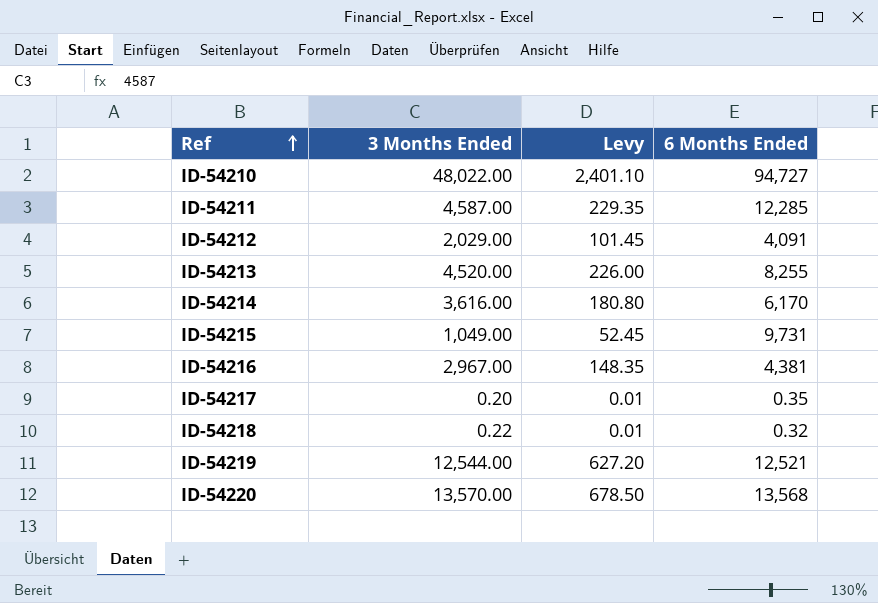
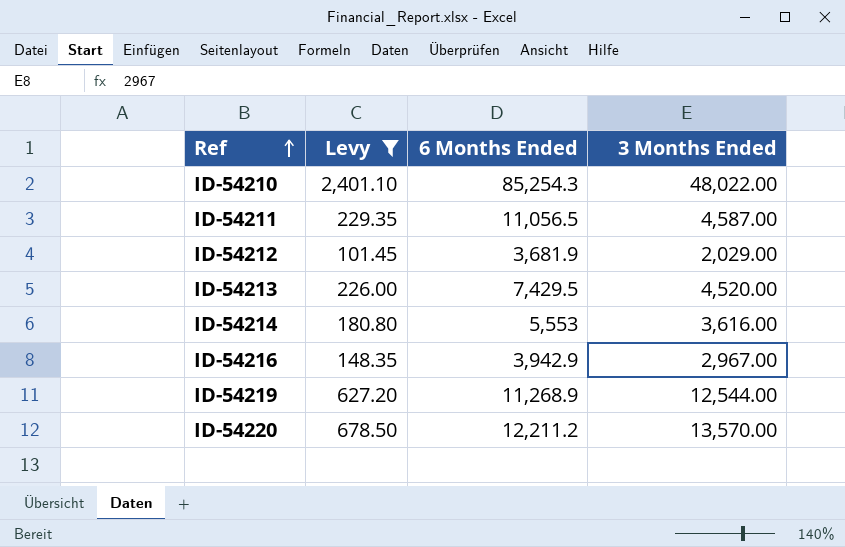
filter: none -> Levy >= 101.45
column 3 Months Ended | position: 2 -> 4
ID-54210 | 6 Months Ended: 94,727 -> 85,254.3
ID-54211 | 6 Months Ended: 12,285 -> 11,056.5
ID-54212 | 6 Months Ended: 4,091 -> 3,681.9
ID-54213 | 6 Months Ended: 8,255 -> 7,429.5
ID-54214 | 6 Months Ended: 6,170 -> 5,553
ID-54216 | 6 Months Ended: 4,381 -> 3,942.9
ID-54219 | 6 Months Ended: 12,521 -> 11,268.9
ID-54220 | 6 Months Ended: 13,568 -> 12,211.2

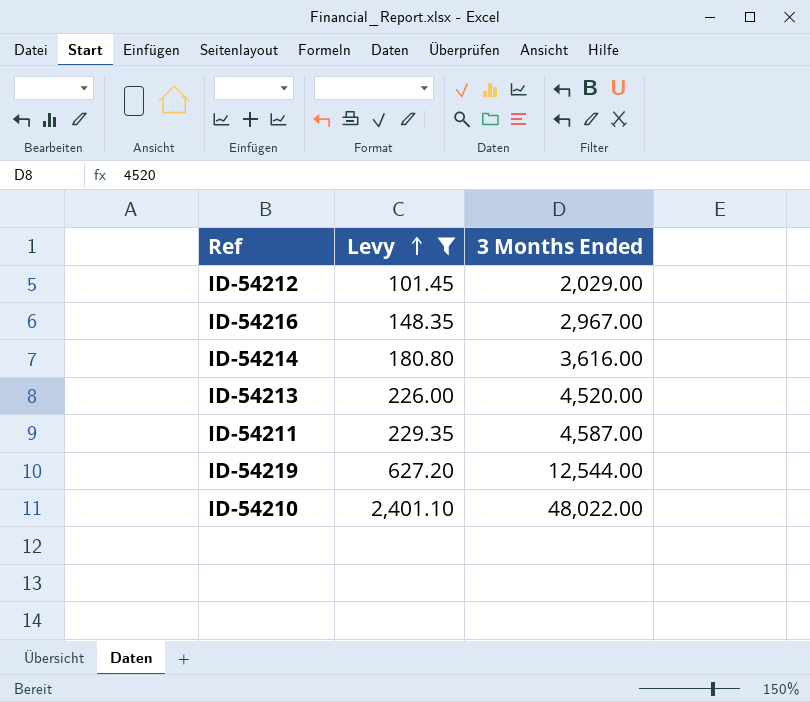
row order: Ref ascending -> Levy ascending
column 6 Months Ended | position: 3 -> none
row ID-54220: 678.50 | 12,211.2 | 13,570.00 -> none

